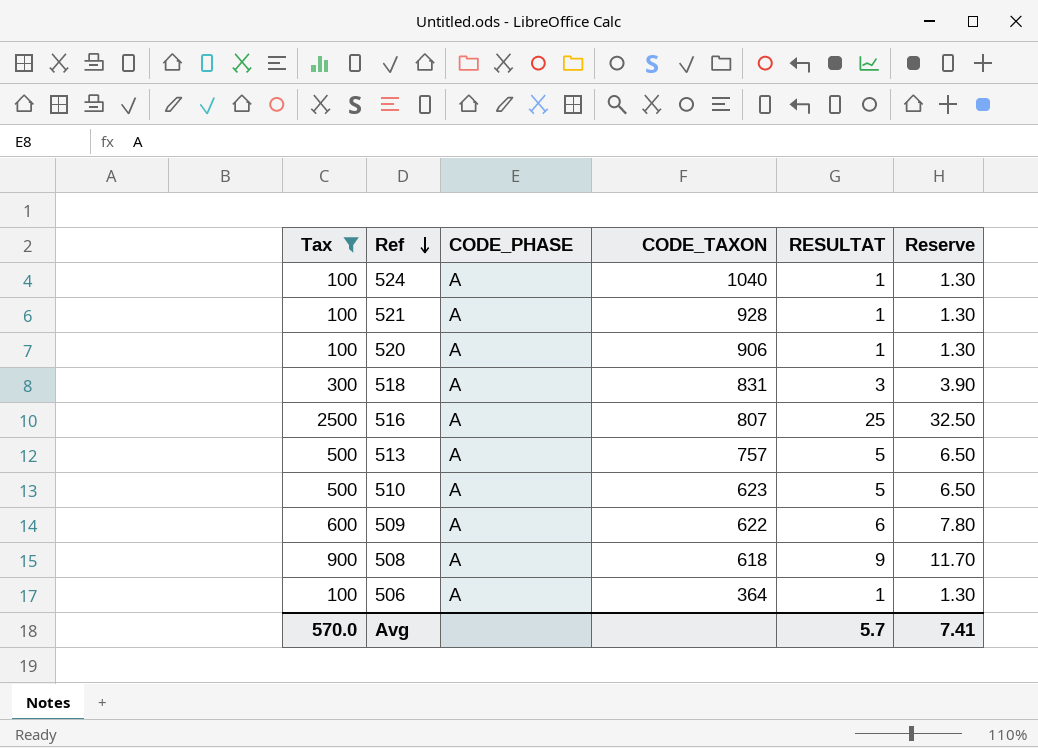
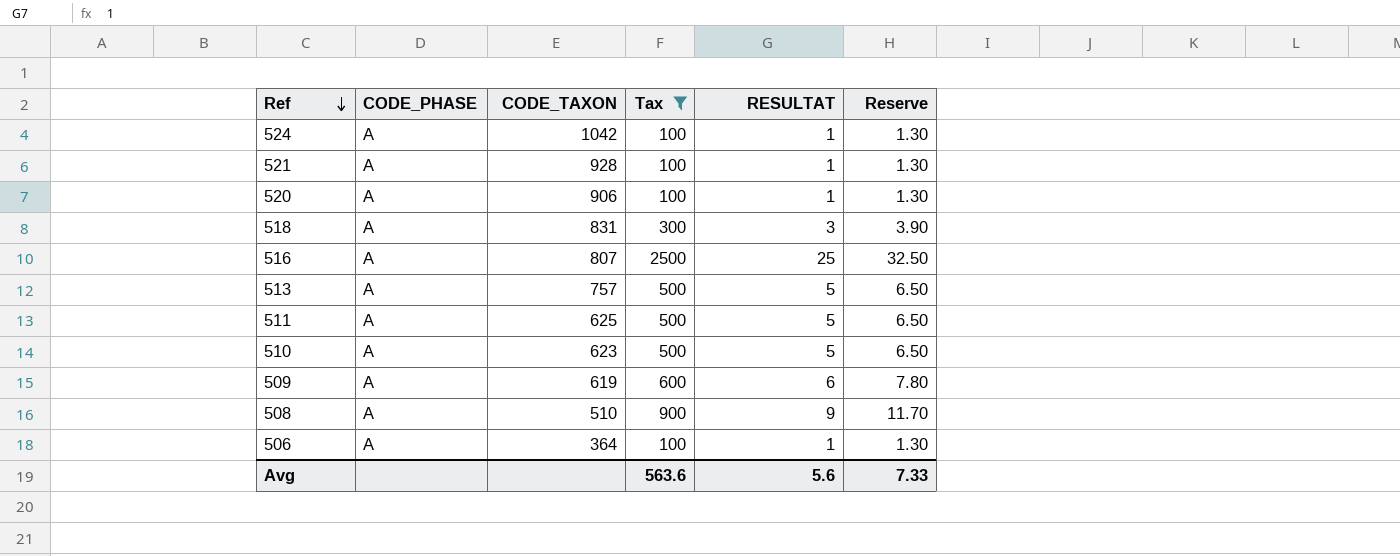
column Tax | position: 1 -> 4
524 | CODE_TAXON: 1040 -> 1042
row 511: none -> A | 625 | 500 | 5 | 6.50
509 | CODE_TAXON: 622 -> 619
508 | CODE_TAXON: 618 -> 510
Avg | Tax: 570.0 -> 563.6
Avg | RESULTAT: 5.7 -> 5.6
Avg | Reserve: 7.41 -> 7.33

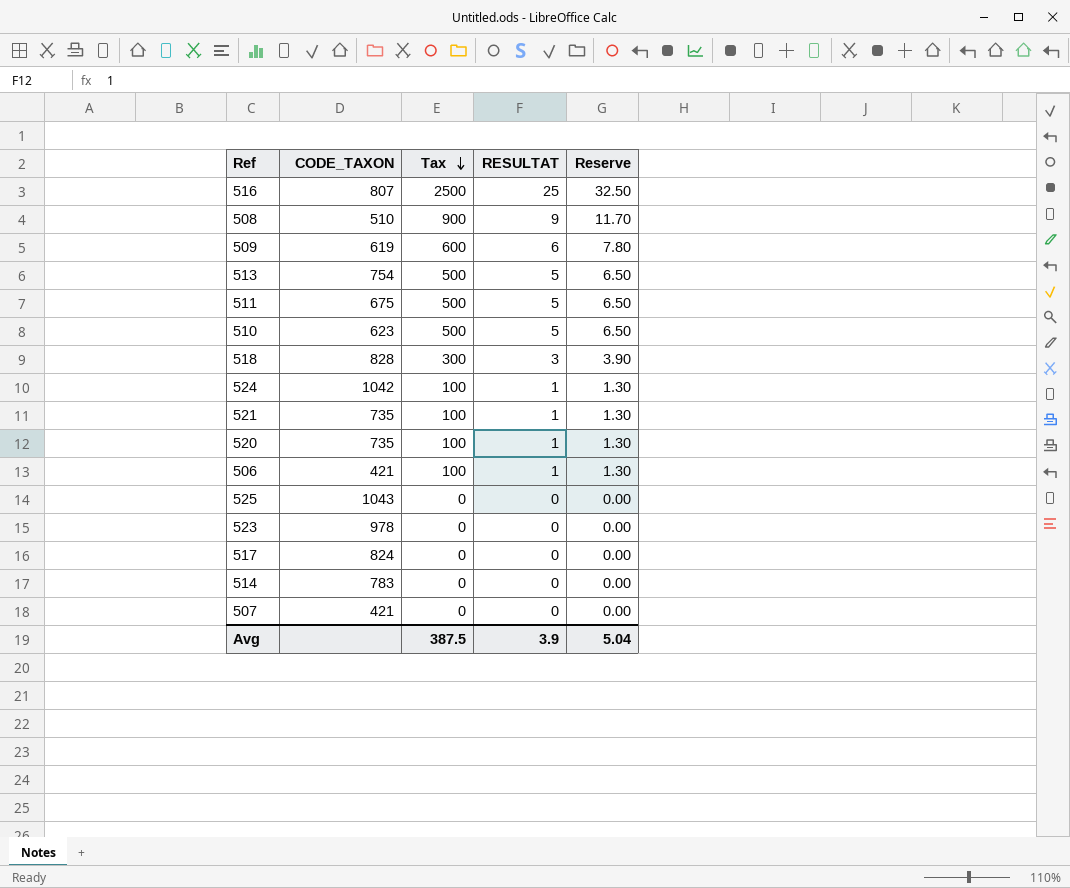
filter: Tax != 0 -> none
row order: Ref descending -> Tax descending
column CODE_PHASE | position: 2 -> none
513 | CODE_TAXON: 757 -> 754
511 | CODE_TAXON: 625 -> 675
518 | CODE_TAXON: 831 -> 828
521 | CODE_TAXON: 928 -> 735
520 | CODE_TAXON: 906 -> 735
506 | CODE_TAXON: 364 -> 421
Avg | Tax: 563.6 -> 387.5
Avg | RESULTAT: 5.6 -> 3.9
Avg | Reserve: 7.33 -> 5.04

